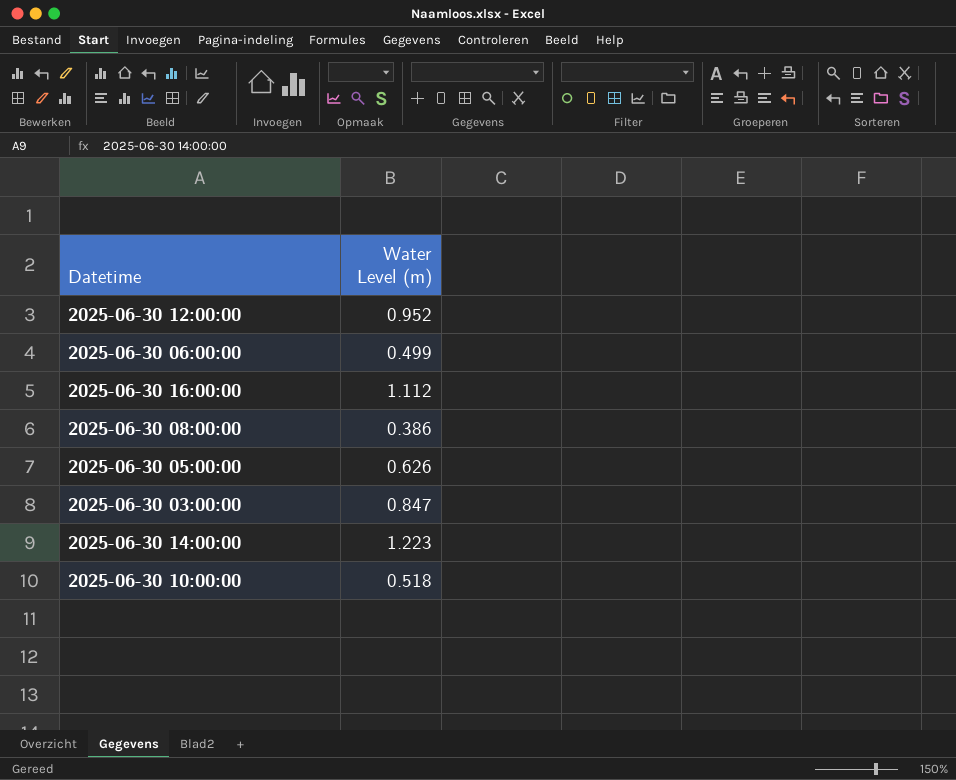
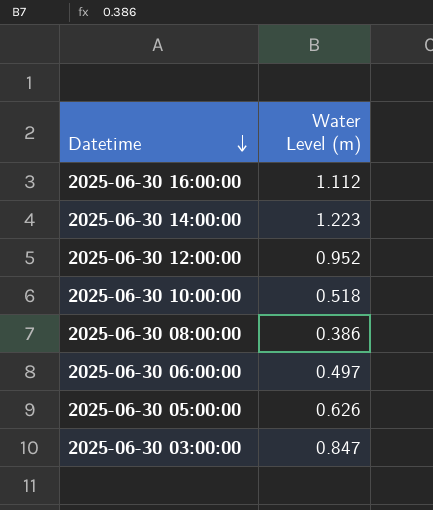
row order: none -> Datetime descending
2025-06-30 06:00:00 | Water Level (m): 0.499 -> 0.497

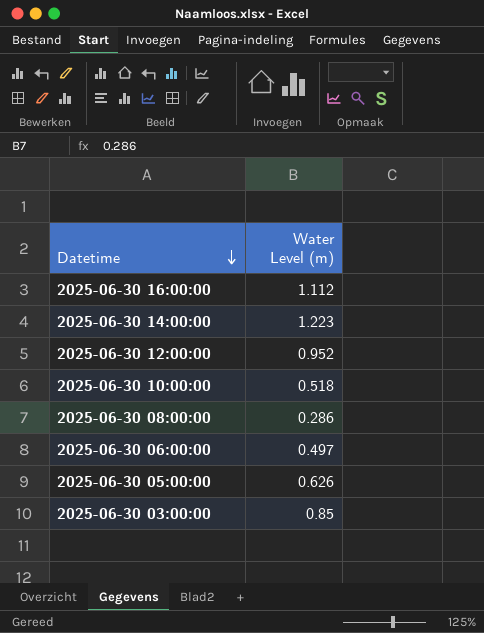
2025-06-30 08:00:00 | Water Level (m): 0.386 -> 0.286
2025-06-30 03:00:00 | Water Level (m): 0.847 -> 0.85

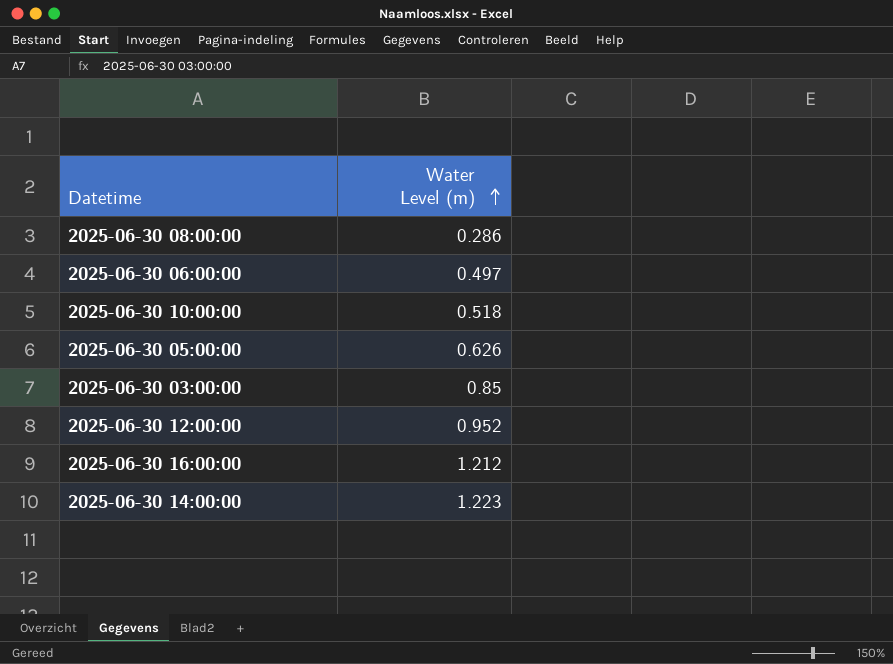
row order: Datetime descending -> Water Level (m) ascending
2025-06-30 16:00:00 | Water Level (m): 1.112 -> 1.212

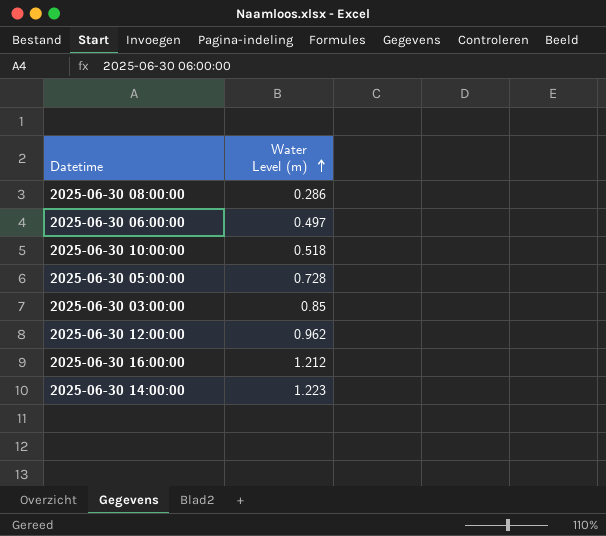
2025-06-30 05:00:00 | Water Level (m): 0.626 -> 0.728
2025-06-30 12:00:00 | Water Level (m): 0.952 -> 0.962

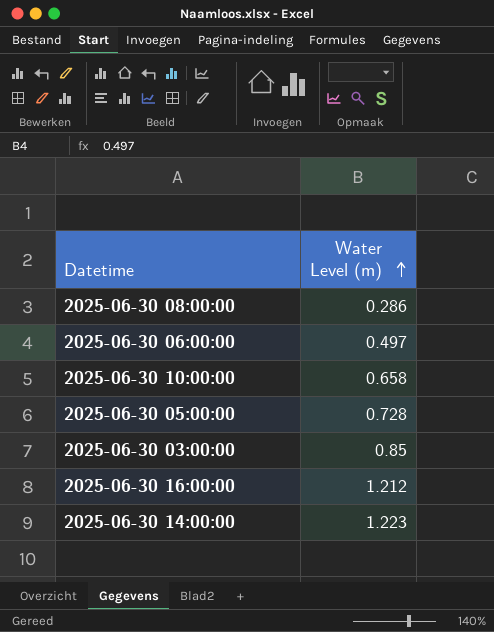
row 2025-06-30 12:00:00: 0.962 -> none
2025-06-30 10:00:00 | Water Level (m): 0.518 -> 0.658

